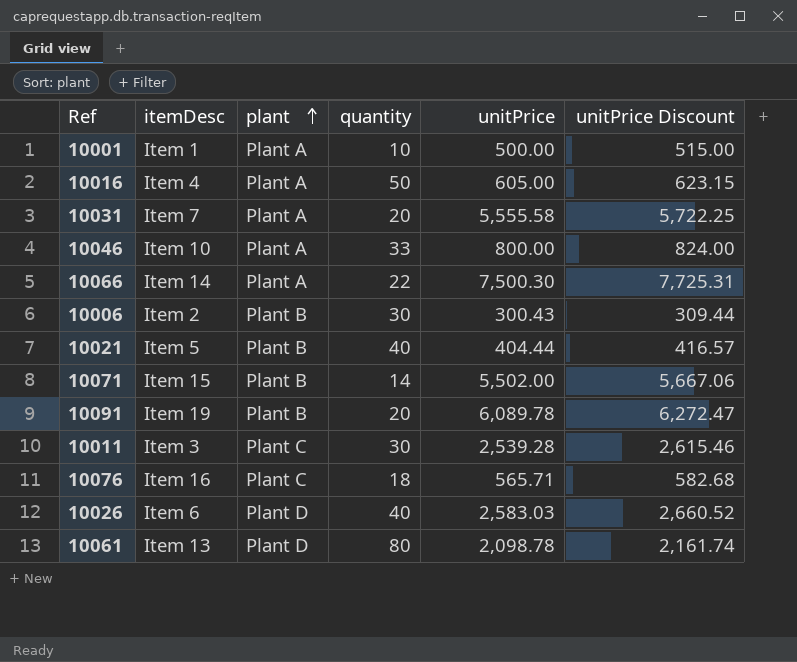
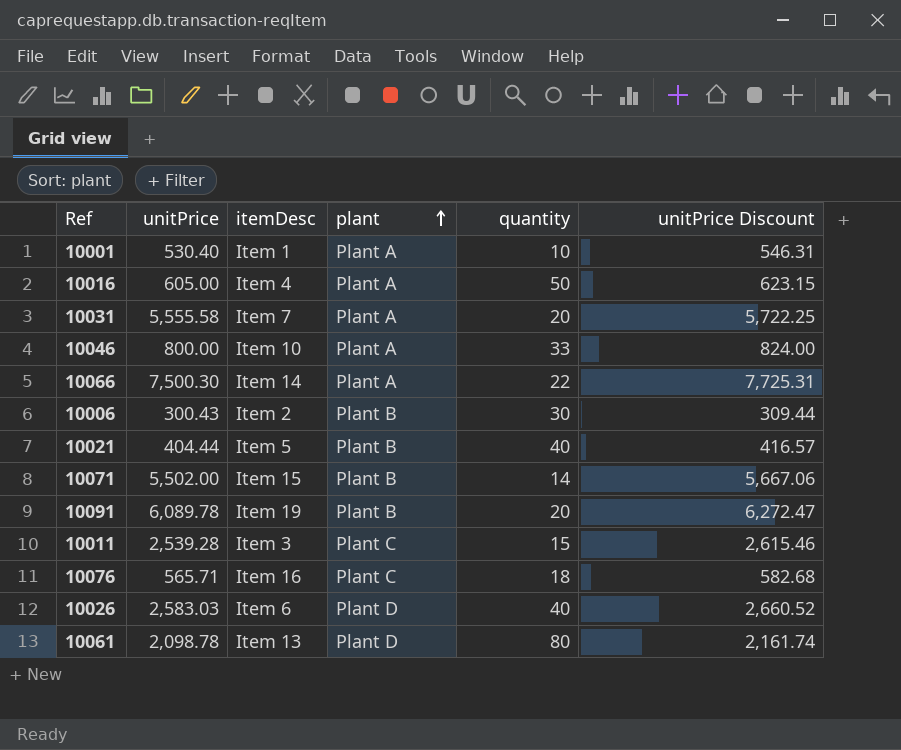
column unitPrice | position: 5 -> 2
10001 | unitPrice: 500.00 -> 530.40
10001 | unitPrice Discount: 515.00 -> 546.31
10011 | quantity: 30 -> 15

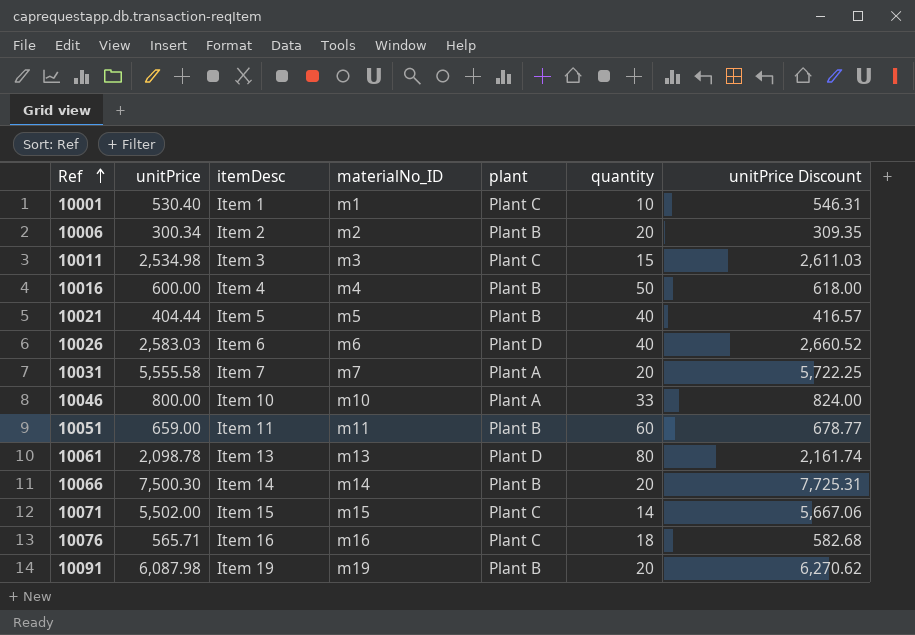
row order: plant ascending -> Ref ascending
column materialNo_ID | position: none -> 4
10001 | plant: Plant A -> Plant C
10006 | unitPrice: 300.43 -> 300.34
10006 | quantity: 30 -> 20
10006 | unitPrice Discount: 309.44 -> 309.35
10011 | unitPrice: 2,539.28 -> 2,534.98
10011 | unitPrice Discount: 2,615.46 -> 2,611.03
10016 | unitPrice: 605.00 -> 600.00
10016 | plant: Plant A -> Plant B
10016 | unitPrice Discount: 623.15 -> 618.00
row 10051: none -> 659.00 | Item 11 | m11 | Plant B | 60 | 678.77
10066 | plant: Plant A -> Plant B
10066 | quantity: 22 -> 20
10071 | plant: Plant B -> Plant C
10091 | unitPrice: 6,089.78 -> 6,087.98
10091 | unitPrice Discount: 6,272.47 -> 6,270.62

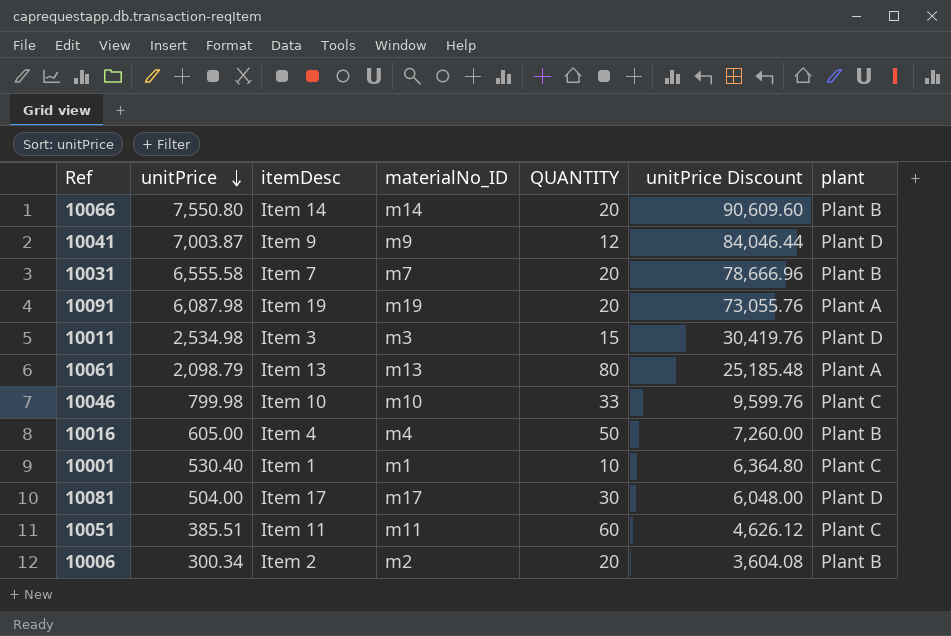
row order: Ref ascending -> unitPrice descending
column name: quantity -> QUANTITY
column unitPrice Discount | formula: [unitPrice] * 1.03 -> [unitPrice] * 12
column plant | position: 5 -> 7
row 10021: 404.44 | Item 5 | m5 | Plant B | 40 | 416.57 -> none
row 10026: 2,583.03 | Item 6 | m6 | Plant D | 40 | 2,660.52 -> none
row 10071: 5,502.00 | Item 15 | m15 | Plant C | 14 | 5,667.06 -> none
row 10076: 565.71 | Item 16 | m16 | Plant C | 18 | 582.68 -> none
10066 | unitPrice: 7,500.30 -> 7,550.80
row 10041: none -> 7,003.87 | Item 9 | m9 | 12 | 84,046.44 | Plant D
10031 | unitPrice: 5,555.58 -> 6,555.58
10031 | plant: Plant A -> Plant B
10091 | plant: Plant B -> Plant A
10011 | plant: Plant C -> Plant D
10061 | unitPrice: 2,098.78 -> 2,098.79
10061 | plant: Plant D -> Plant A
10046 | unitPrice: 800.00 -> 799.98
10046 | plant: Plant A -> Plant C
10016 | unitPrice: 600.00 -> 605.00
row 10081: none -> 504.00 | Item 17 | m17 | 30 | 6,048.00 | Plant D
10051 | unitPrice: 659.00 -> 385.51
10051 | plant: Plant B -> Plant C

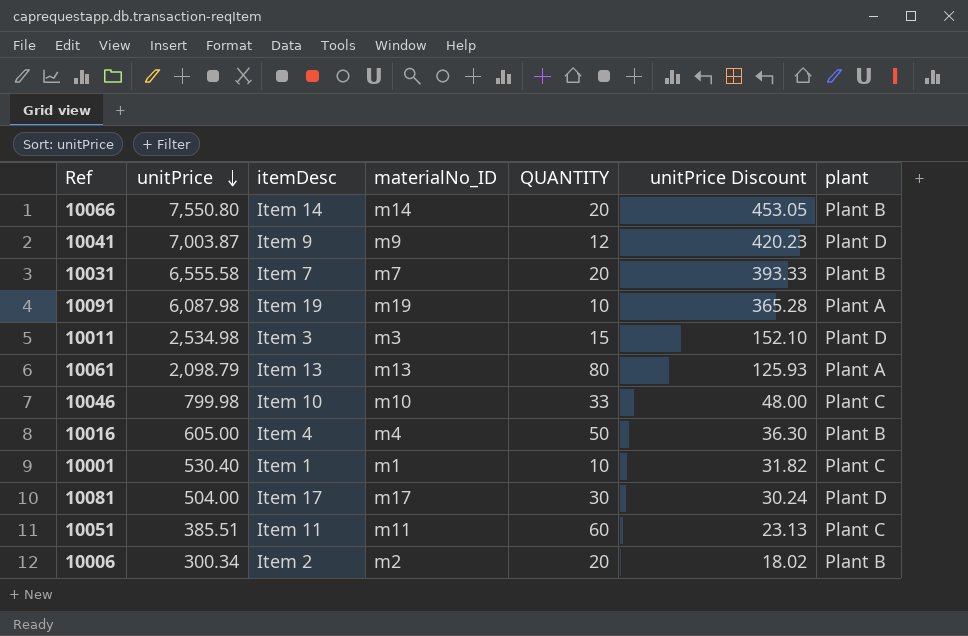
column unitPrice Discount | formula: [unitPrice] * 12 -> [unitPrice] * 0.06
10091 | QUANTITY: 20 -> 10

